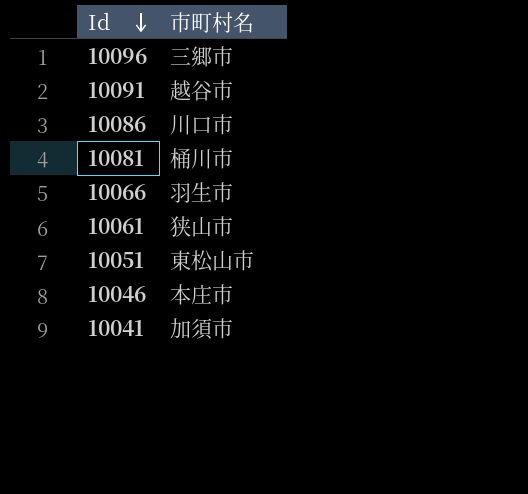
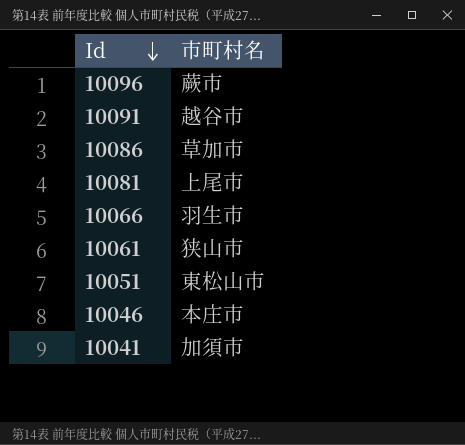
10096 | 市町村名: 三郷市 -> 蕨市
10086 | 市町村名: 川口市 -> 草加市
10081 | 市町村名: 桶川市 -> 上尾市

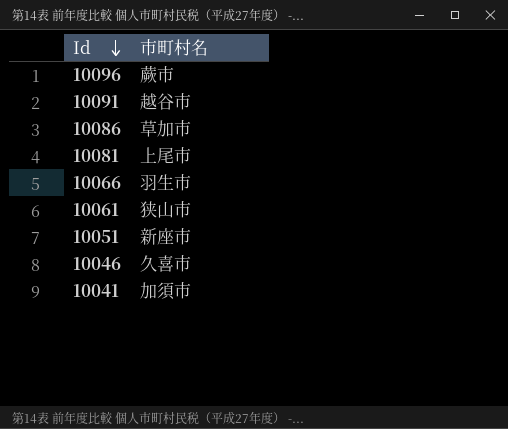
10051 | 市町村名: 東松山市 -> 新座市
10046 | 市町村名: 本庄市 -> 久喜市

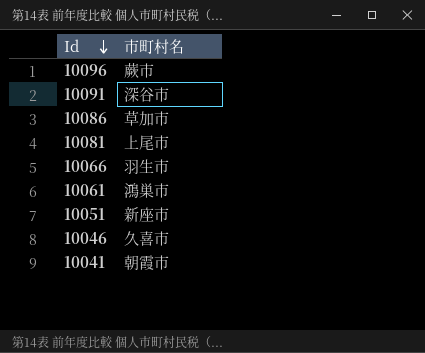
10091 | 市町村名: 越谷市 -> 深谷市
10061 | 市町村名: 狭山市 -> 鴻巣市
10041 | 市町村名: 加須市 -> 朝霞市

